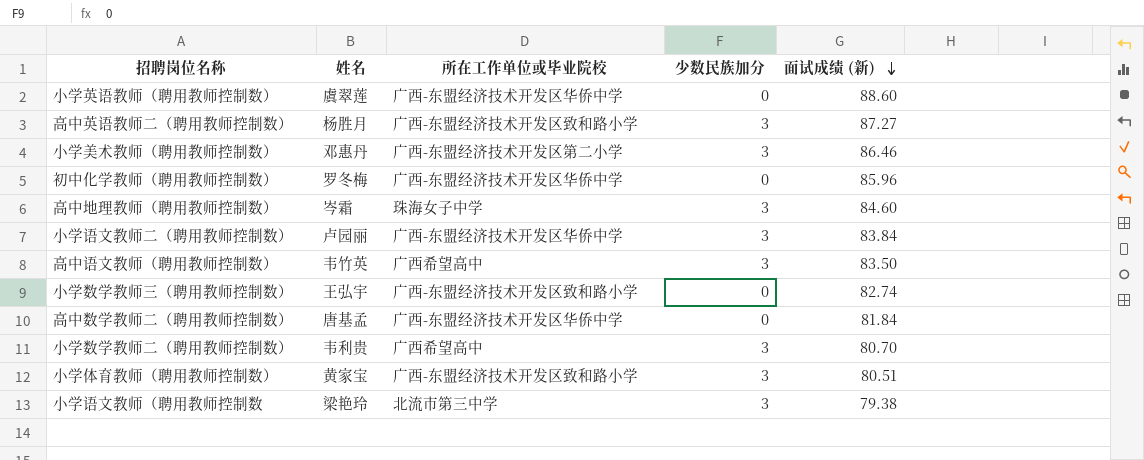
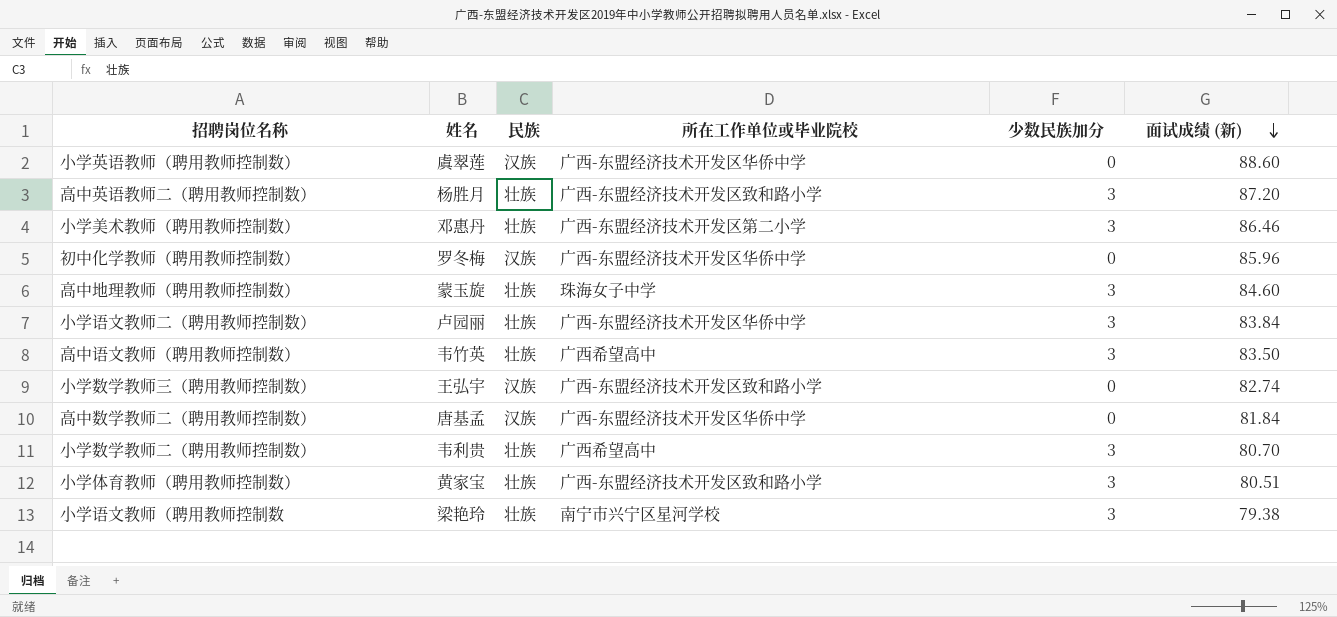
column 民族 | position: none -> 3
高中英语教师二（聘用教师控制数） | 面试成绩 (新): 87.27 -> 87.20
高中地理教师（聘用教师控制数） | 姓名: 岑霜 -> 蒙玉旋
小学语文教师（聘用教师控制数 | 所在工作单位或毕业院校: 北流市第三中学 -> 南宁市兴宁区星河学校

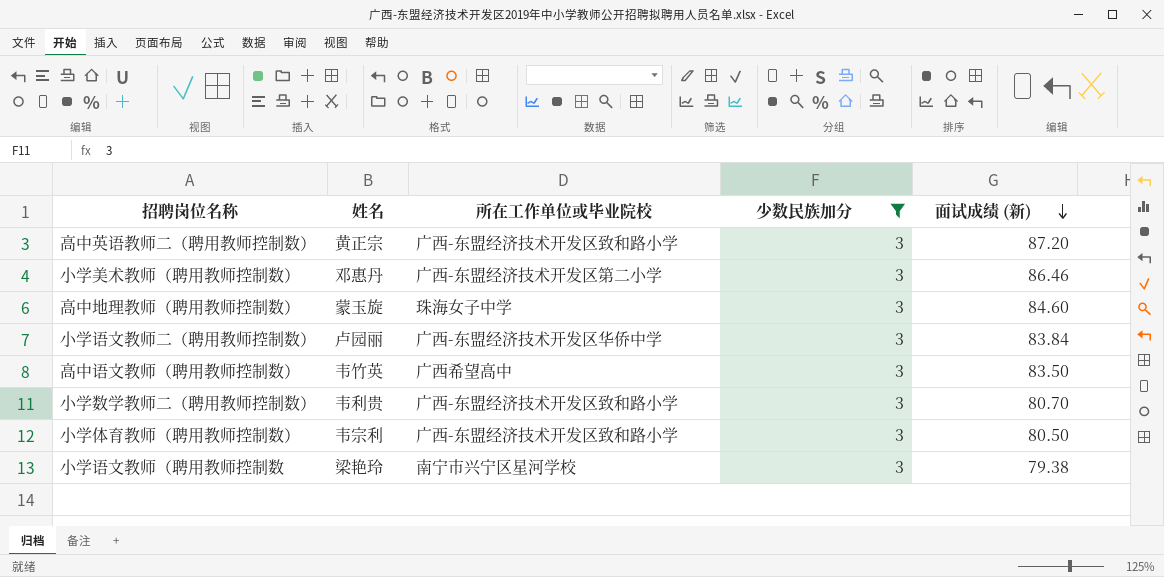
filter: none -> 少数民族加分 = 3
column 民族 | position: 3 -> none
高中英语教师二（聘用教师控制数） | 姓名: 杨胜月 -> 黄正宗
小学数学教师二（聘用教师控制数） | 所在工作单位或毕业院校: 广西希望高中 -> 广西-东盟经济技术开发区致和路小学
小学体育教师（聘用教师控制数） | 姓名: 黄家宝 -> 韦宗利
小学体育教师（聘用教师控制数） | 面试成绩 (新): 80.51 -> 80.50

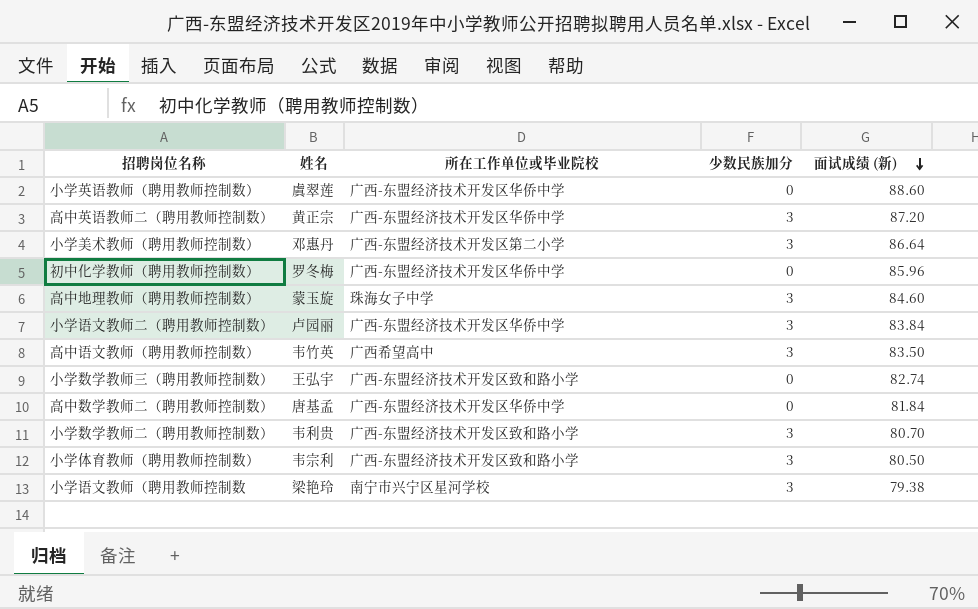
filter: 少数民族加分 = 3 -> none
高中英语教师二（聘用教师控制数） | 所在工作单位或毕业院校: 广西-东盟经济技术开发区致和路小学 -> 广西-东盟经济技术开发区华侨中学
小学美术教师（聘用教师控制数） | 面试成绩 (新): 86.46 -> 86.64

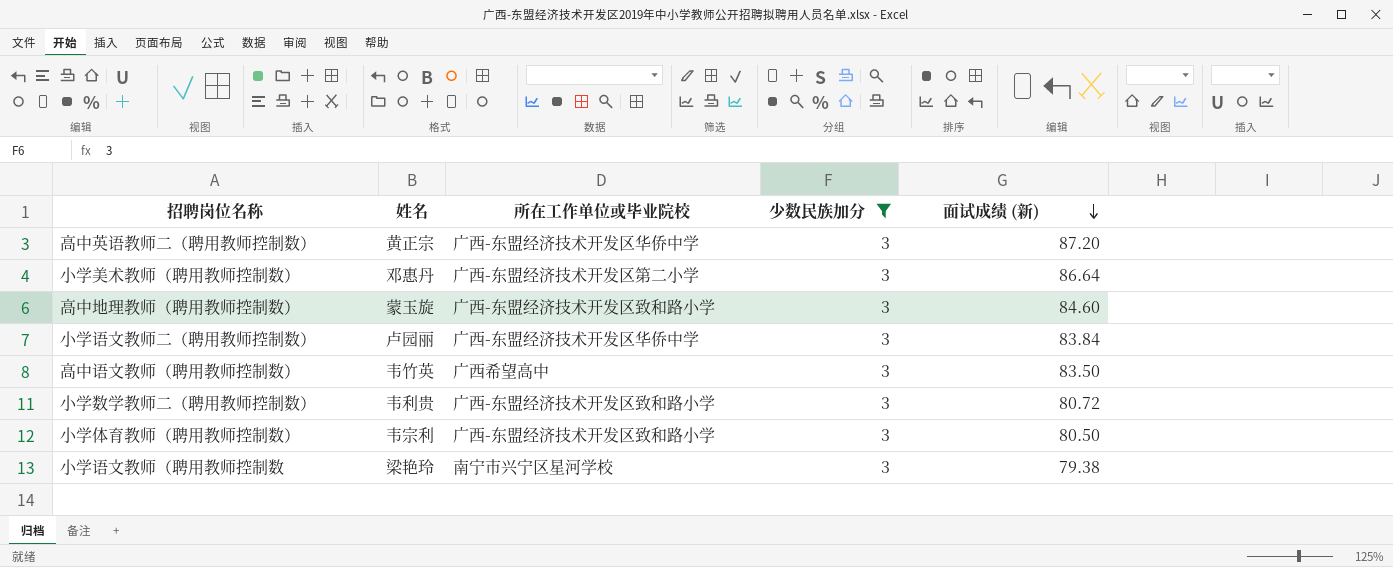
filter: none -> 少数民族加分 = 3
高中地理教师（聘用教师控制数） | 所在工作单位或毕业院校: 珠海女子中学 -> 广西-东盟经济技术开发区致和路小学
小学数学教师二（聘用教师控制数） | 面试成绩 (新): 80.70 -> 80.72

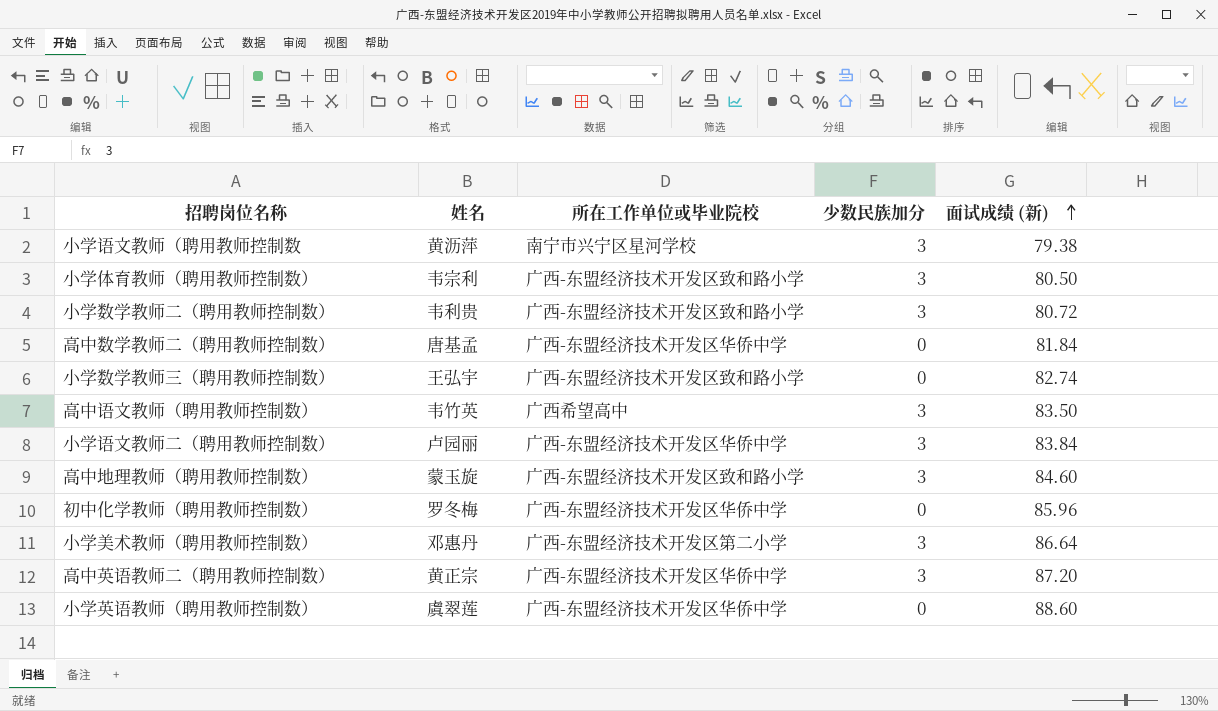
filter: 少数民族加分 = 3 -> none
row order: 面试成绩 (新) descending -> 面试成绩 (新) ascending
小学语文教师（聘用教师控制数 | 姓名: 梁艳玲 -> 黄沥萍

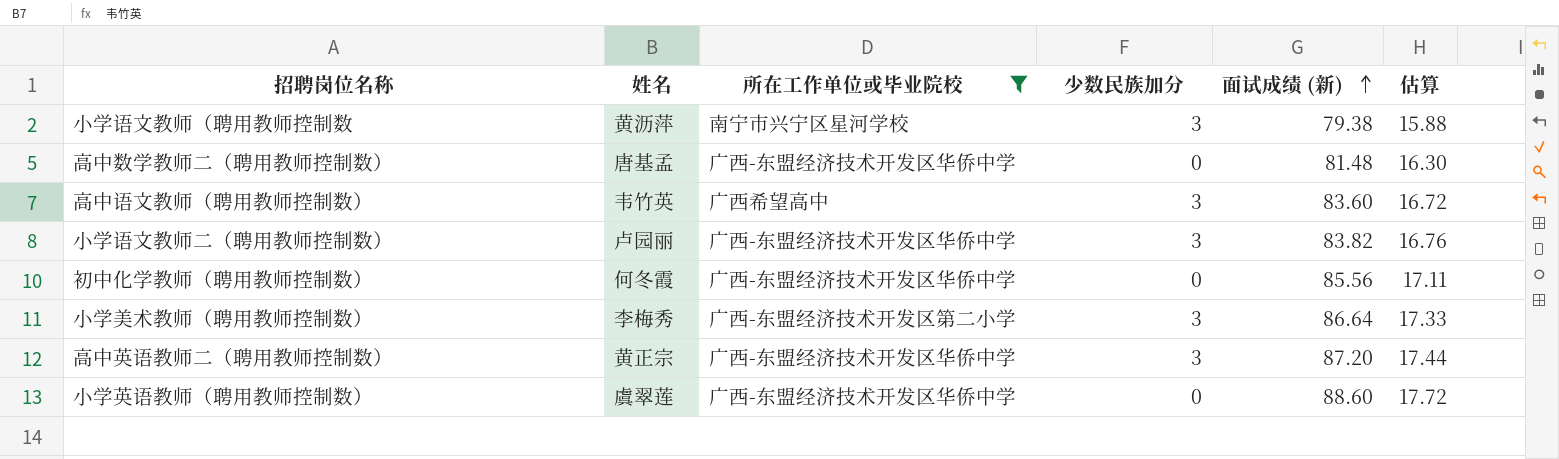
filter: none -> 所在工作单位或毕业院校 != 广西-东盟经济技术开发区致和路小学
column 估算 | formula: none -> [面试成绩 (新)] * 0.2
高中数学教师二（聘用教师控制数） | 面试成绩 (新): 81.84 -> 81.48
高中语文教师（聘用教师控制数） | 面试成绩 (新): 83.50 -> 83.60
小学语文教师二（聘用教师控制数） | 面试成绩 (新): 83.84 -> 83.82
初中化学教师（聘用教师控制数） | 姓名: 罗冬梅 -> 何冬霞
初中化学教师（聘用教师控制数） | 面试成绩 (新): 85.96 -> 85.56
小学美术教师（聘用教师控制数） | 姓名: 邓惠丹 -> 李梅秀

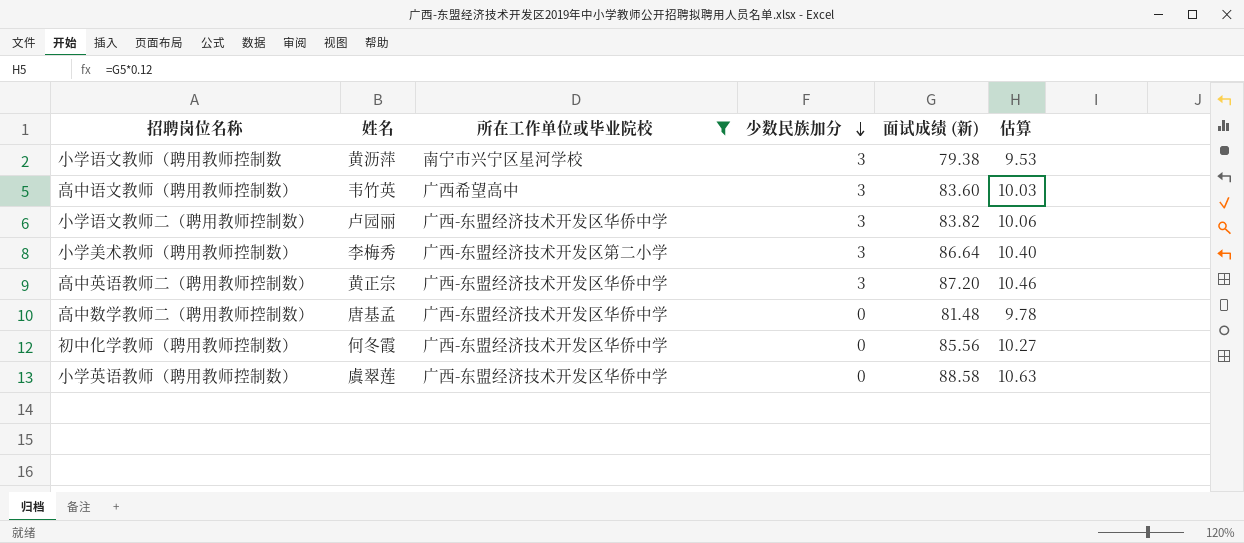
row order: 面试成绩 (新) ascending -> 少数民族加分 descending
column 估算 | formula: [面试成绩 (新)] * 0.2 -> [面试成绩 (新)] * 0.12
小学英语教师（聘用教师控制数） | 面试成绩 (新): 88.60 -> 88.58

